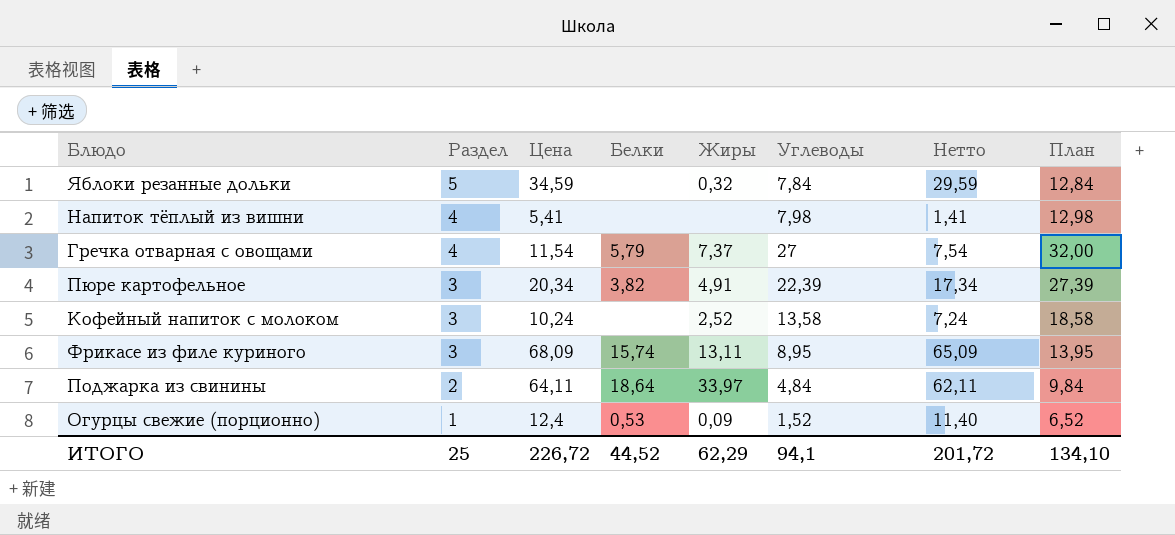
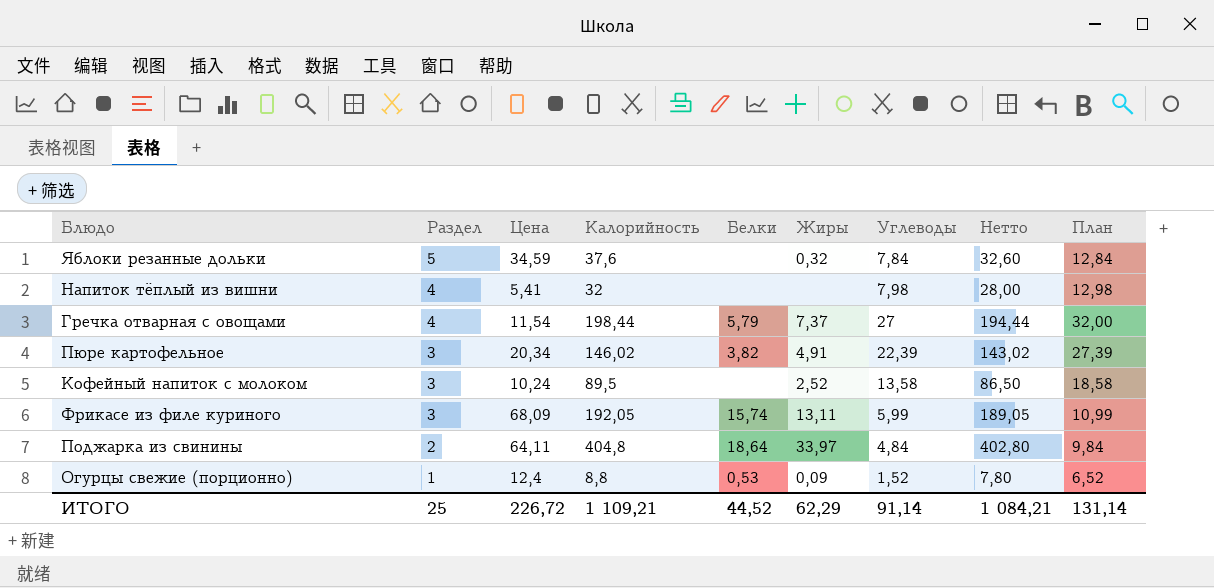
column Калорийность | position: none -> 4
column Нетто | formula: [Цена] - [Раздел] -> [Калорийность] - [Раздел]
Фрикасе из филе куриного | Углеводы: 8,95 -> 5,99
Фрикасе из филе куриного | План: 13,95 -> 10,99
ИТОГО | Углеводы: 94,1 -> 91,14
ИТОГО | Нетто: 201,72 -> 1 084,21
ИТОГО | План: 134,10 -> 131,14

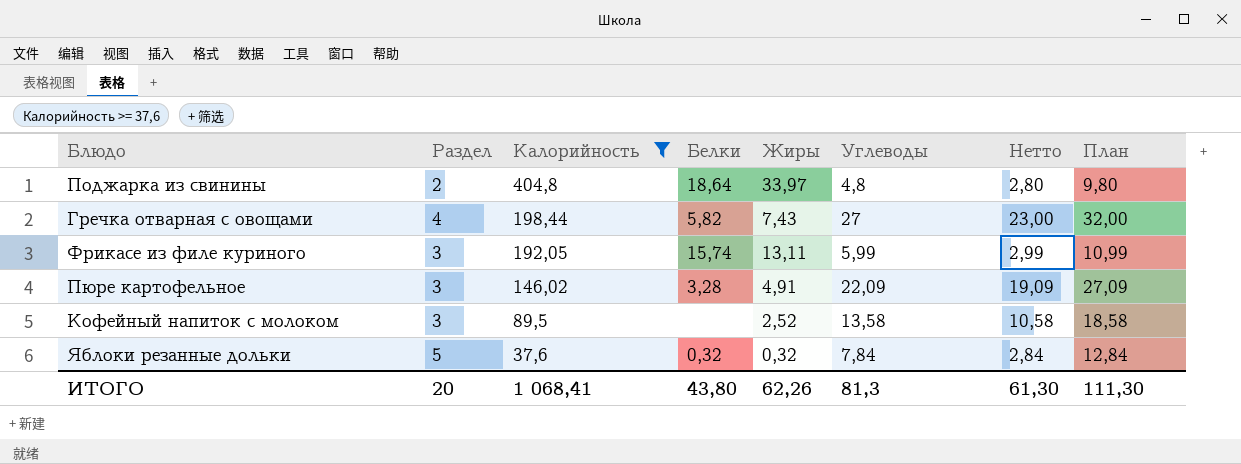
filter: none -> Калорийность >= 37,6
row order: Раздел descending -> Калорийность descending
column Цена | position: 3 -> none
column Нетто | formula: [Калорийность] - [Раздел] -> [Углеводы] - [Раздел]
Поджарка из свинины | Углеводы: 4,84 -> 4,8
Поджарка из свинины | План: 9,84 -> 9,80
Гречка отварная с овощами | Белки: 5,79 -> 5,82
Гречка отварная с овощами | Жиры: 7,37 -> 7,43
Пюре картофельное | Белки: 3,82 -> 3,28
Пюре картофельное | Углеводы: 22,39 -> 22,09
Пюре картофельное | План: 27,39 -> 27,09
Яблоки резанные дольки | Белки: none -> 0,32
ИТОГО | Раздел: 25 -> 20
ИТОГО | Калорийность: 1 109,21 -> 1 068,41
ИТОГО | Белки: 44,52 -> 43,80
ИТОГО | Жиры: 62,29 -> 62,26
ИТОГО | Углеводы: 91,14 -> 81,3
ИТОГО | Нетто: 1 084,21 -> 61,30
ИТОГО | План: 131,14 -> 111,30

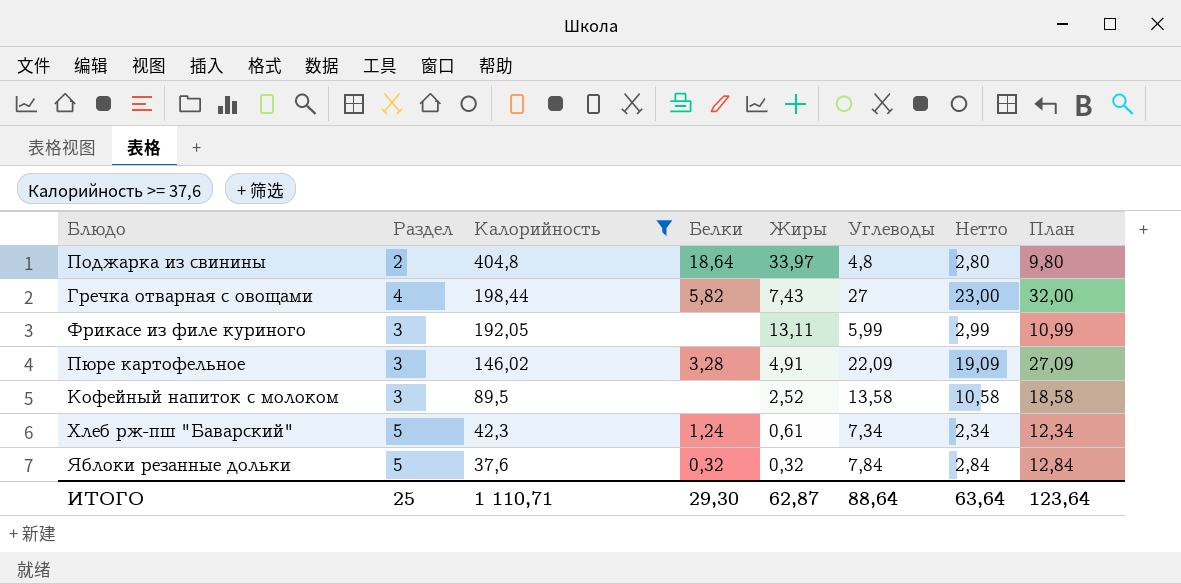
Фрикасе из филе куриного | Белки: 15,74 -> none
row Хлеб рж-пш "Баварский": none -> 5 | 42,3 | 1,24 | 0,61 | 7,34 | 2,34 | 12,34
ИТОГО | Раздел: 20 -> 25
ИТОГО | Калорийность: 1 068,41 -> 1 110,71
ИТОГО | Белки: 43,80 -> 29,30
ИТОГО | Жиры: 62,26 -> 62,87
ИТОГО | Углеводы: 81,3 -> 88,64
ИТОГО | Нетто: 61,30 -> 63,64
ИТОГО | План: 111,30 -> 123,64

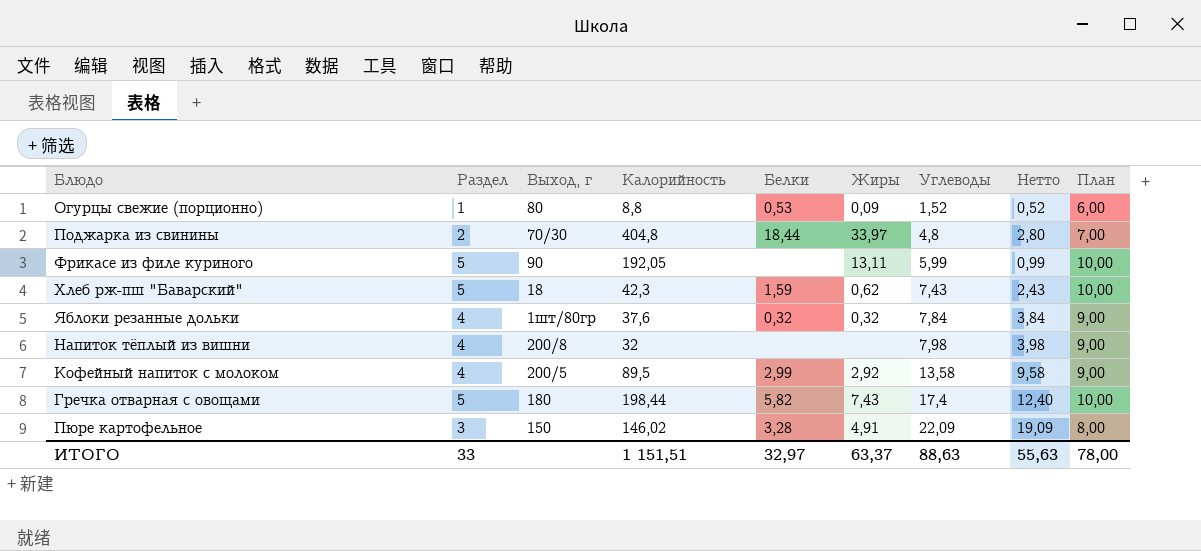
filter: Калорийность >= 37,6 -> none
row order: Калорийность descending -> Углеводы ascending
column Выход, г | position: none -> 3
column План | formula: [Углеводы] + 5 -> [Раздел] + 5
Поджарка из свинины | Белки: 18,64 -> 18,44
Фрикасе из филе куриного | Раздел: 3 -> 5
Фрикасе из филе куриного | Нетто: 2,99 -> 0,99
Хлеб рж-пш "Баварский" | Белки: 1,24 -> 1,59
Хлеб рж-пш "Баварский" | Жиры: 0,61 -> 0,62
Хлеб рж-пш "Баварский" | Углеводы: 7,34 -> 7,43
Хлеб рж-пш "Баварский" | Нетто: 2,34 -> 2,43
Яблоки резанные дольки | Раздел: 5 -> 4
Яблоки резанные дольки | Нетто: 2,84 -> 3,84
Кофейный напиток с молоком | Раздел: 3 -> 4
Кофейный напиток с молоком | Белки: none -> 2,99
Кофейный напиток с молоком | Жиры: 2,52 -> 2,92
Кофейный напиток с молоком | Нетто: 10,58 -> 9,58
Гречка отварная с овощами | Раздел: 4 -> 5
Гречка отварная с овощами | Углеводы: 27 -> 17,4
Гречка отварная с овощами | Нетто: 23,00 -> 12,40
ИТОГО | Раздел: 25 -> 33
ИТОГО | Калорийность: 1 110,71 -> 1 151,51
ИТОГО | Белки: 29,30 -> 32,97
ИТОГО | Жиры: 62,87 -> 63,37
ИТОГО | Углеводы: 88,64 -> 88,63
ИТОГО | Нетто: 63,64 -> 55,63
ИТОГО | План: 123,64 -> 78,00

